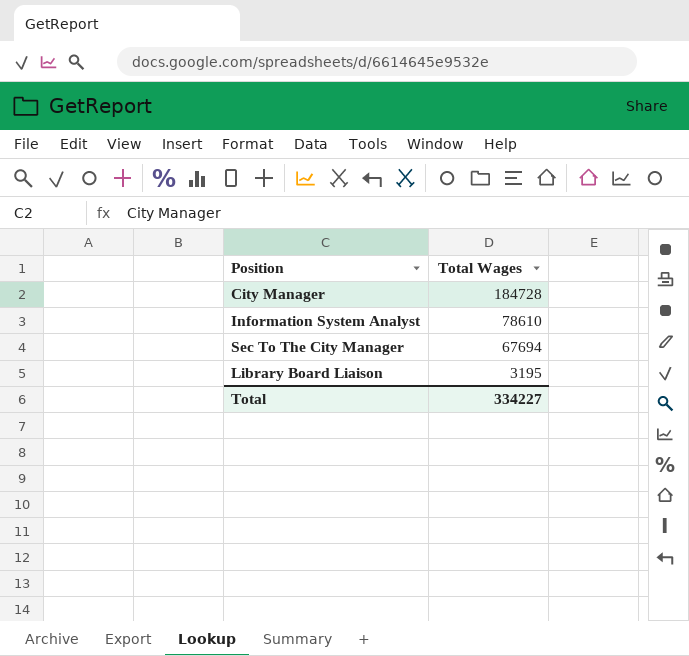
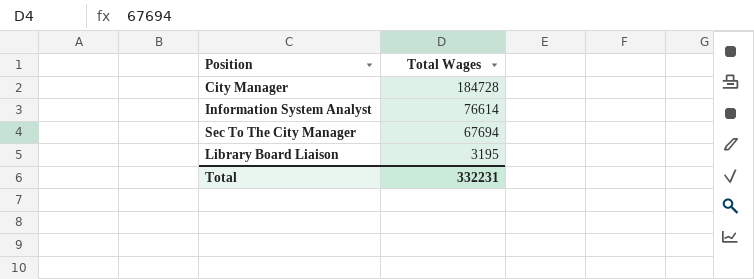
Information System Analyst | Total Wages: 78610 -> 76614
Total | Total Wages: 334227 -> 332231

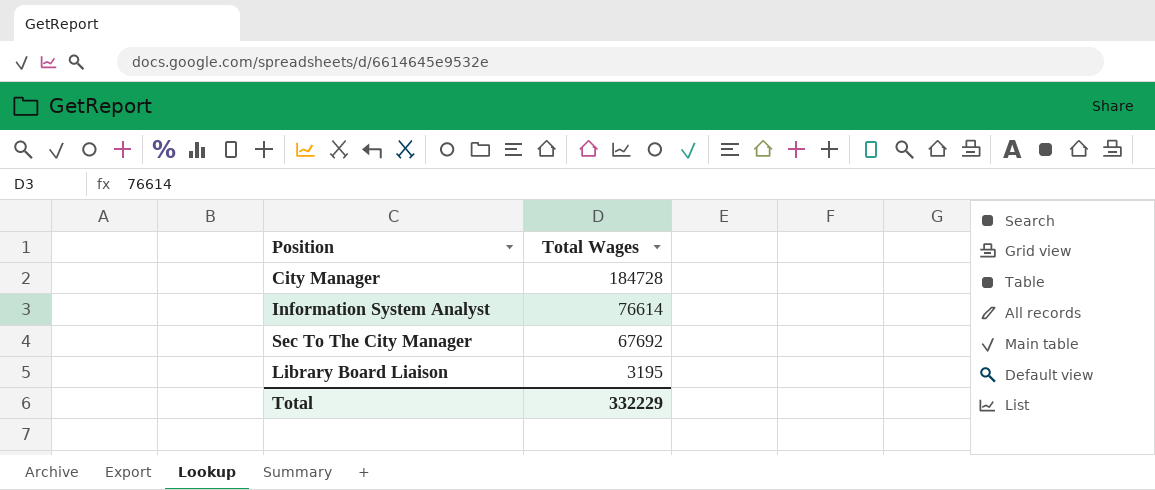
Sec To The City Manager | Total Wages: 67694 -> 67692
Total | Total Wages: 332231 -> 332229

